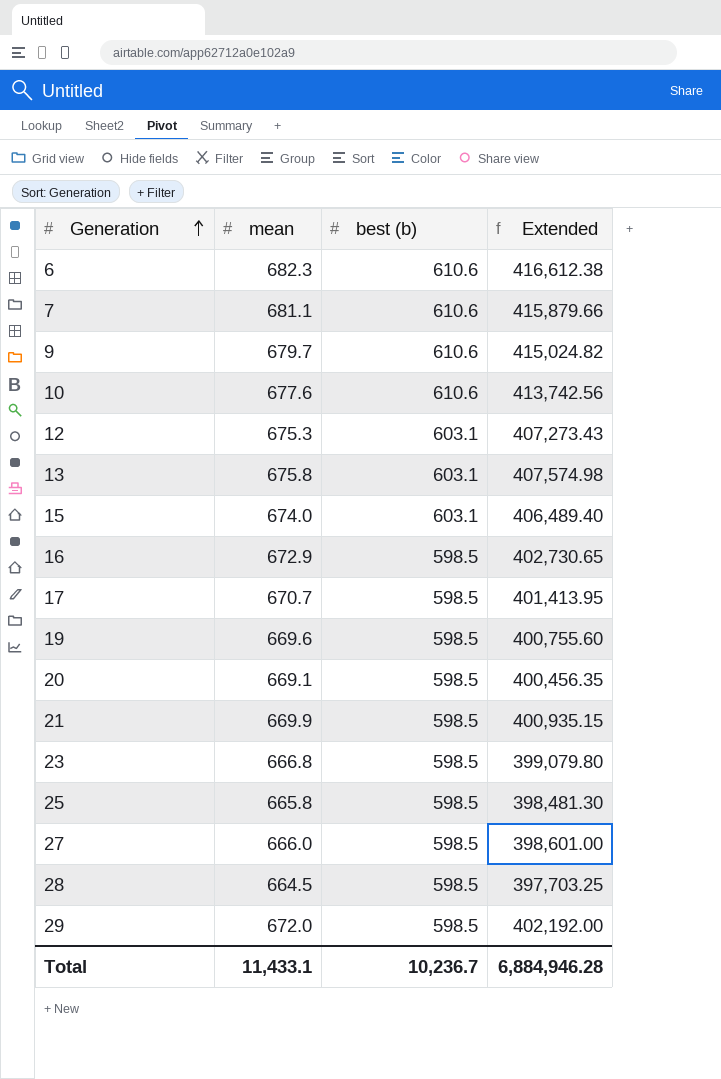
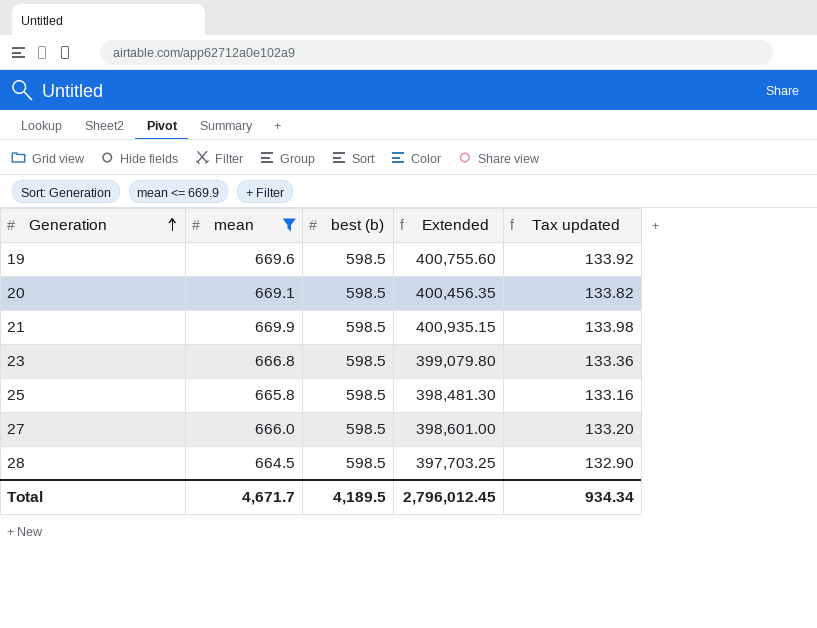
filter: none -> mean <= 669.9
column Tax updated | formula: none -> [mean] * 0.2
Total | mean: 11,433.1 -> 4,671.7
Total | best (b): 10,236.7 -> 4,189.5
Total | Extended: 6,884,946.28 -> 2,796,012.45

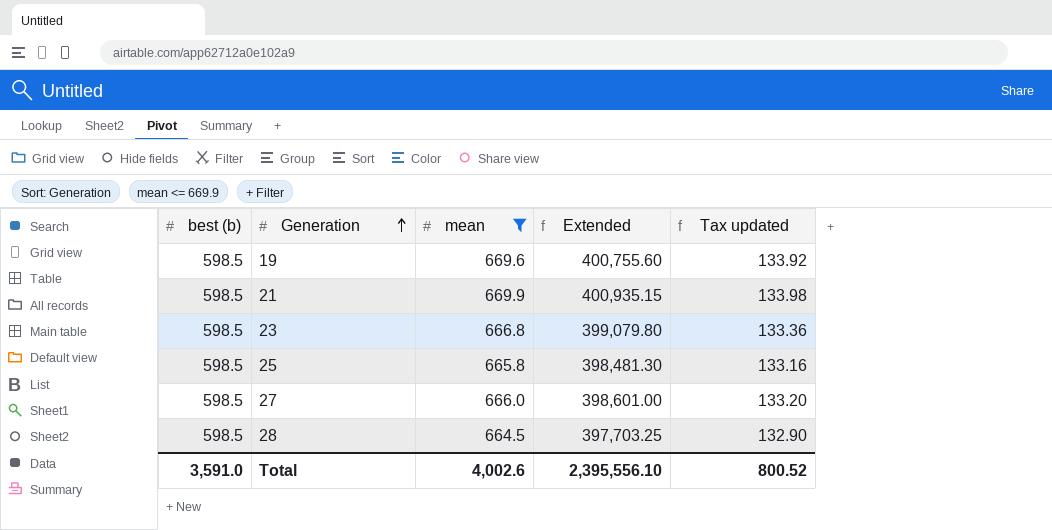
column best (b) | position: 3 -> 1
row 20: 669.1 | 598.5 | 400,456.35 | 133.82 -> none
Total | best (b): 4,189.5 -> 3,591.0
Total | mean: 4,671.7 -> 4,002.6
Total | Extended: 2,796,012.45 -> 2,395,556.10
Total | Tax updated: 934.34 -> 800.52

